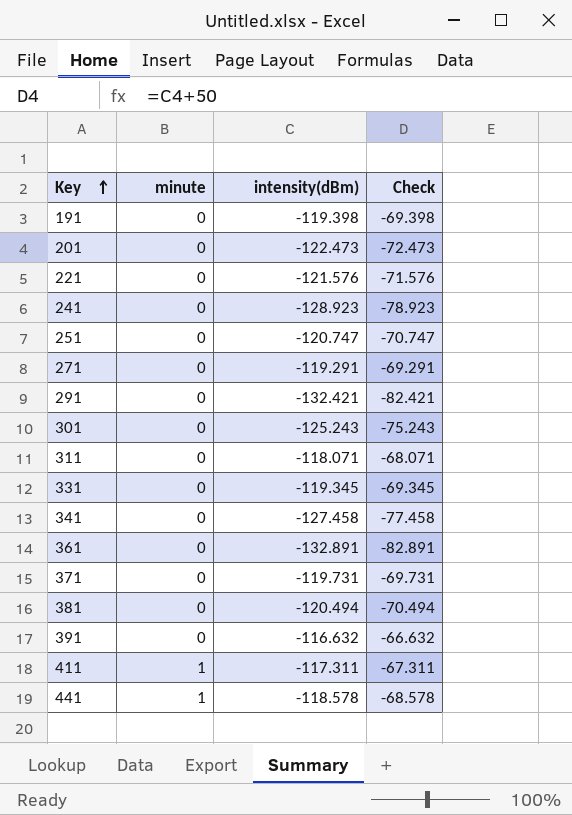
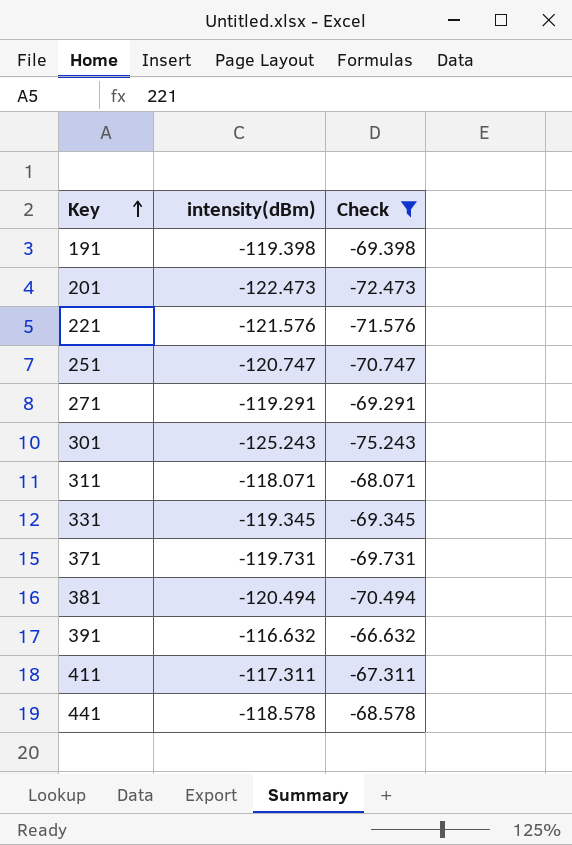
filter: none -> Check >= -75.243
column minute | position: 2 -> none

